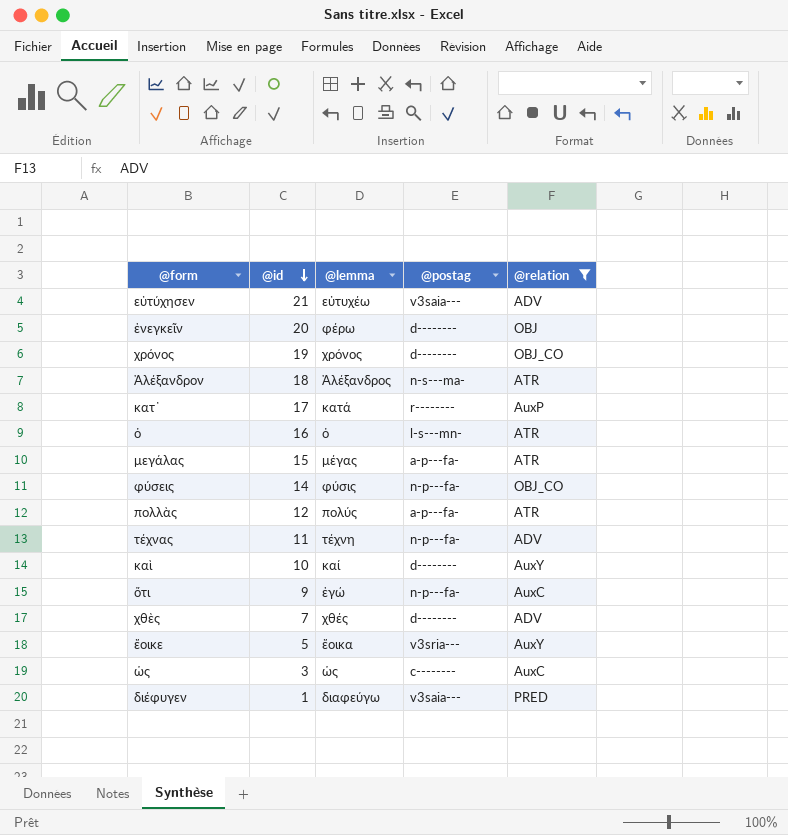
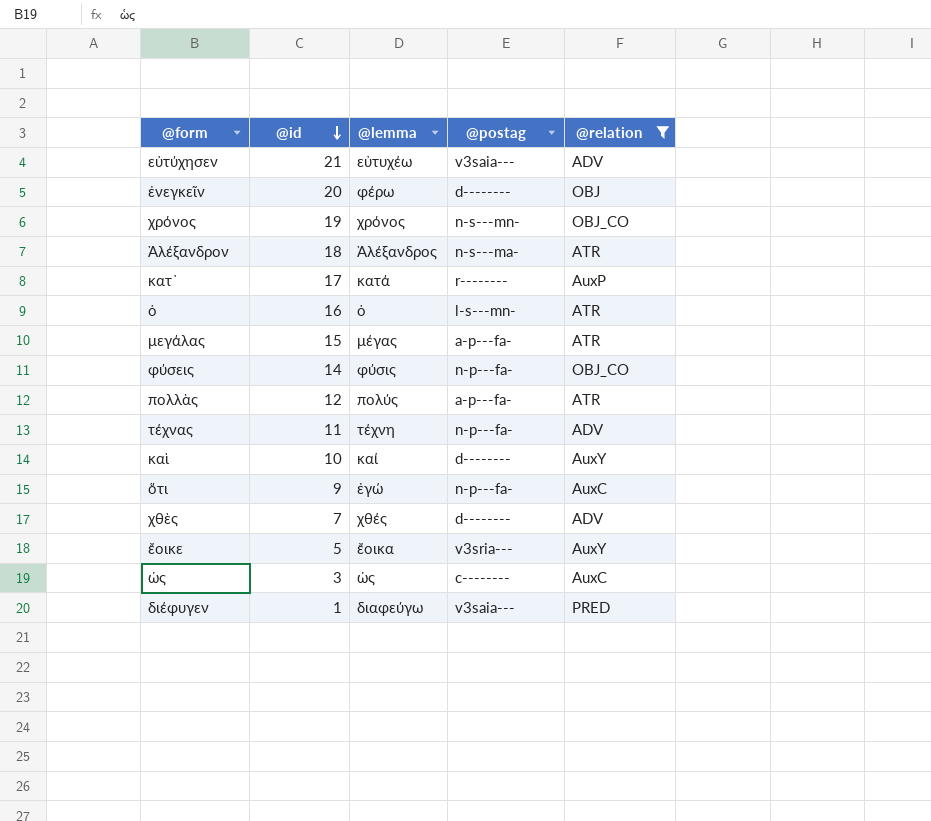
χρόνος | @postag: d-------- -> n-s---mn-

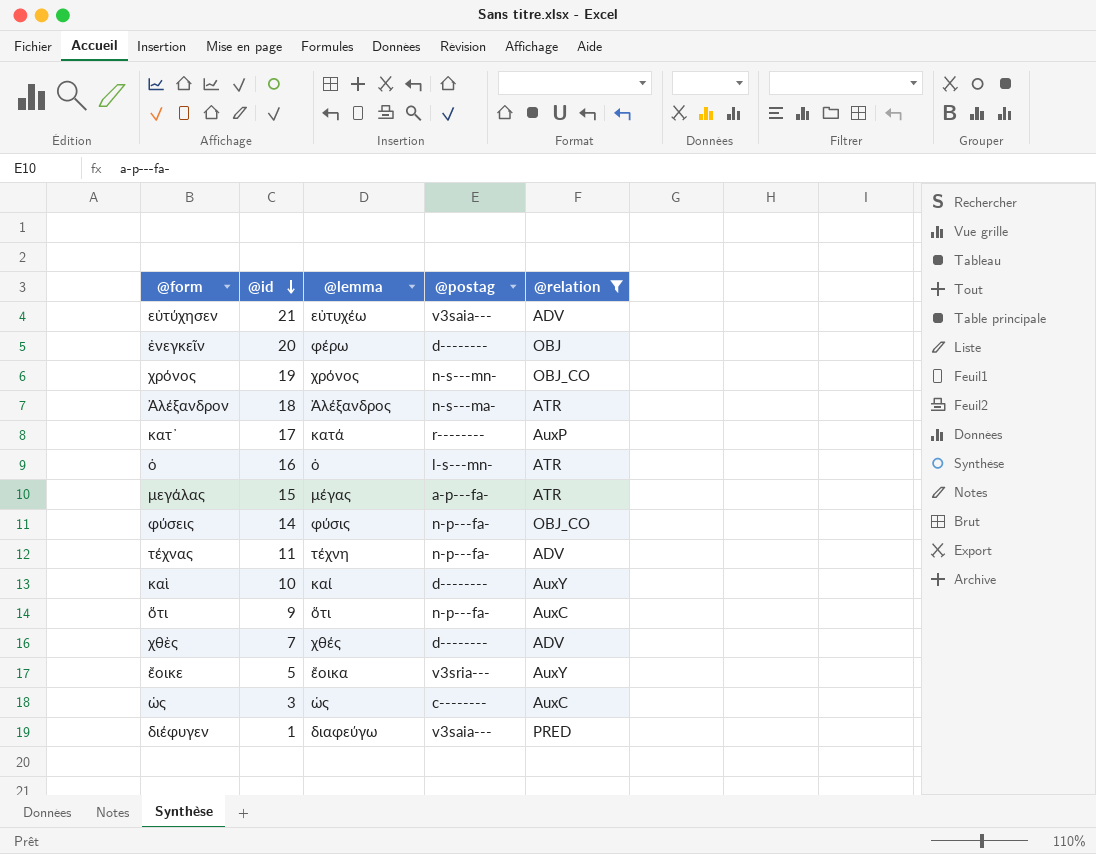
row πολλὰς: 12 | πολύς | a-p---fa- | ATR -> none
ὅτι | @lemma: ἐγώ -> ὅτι

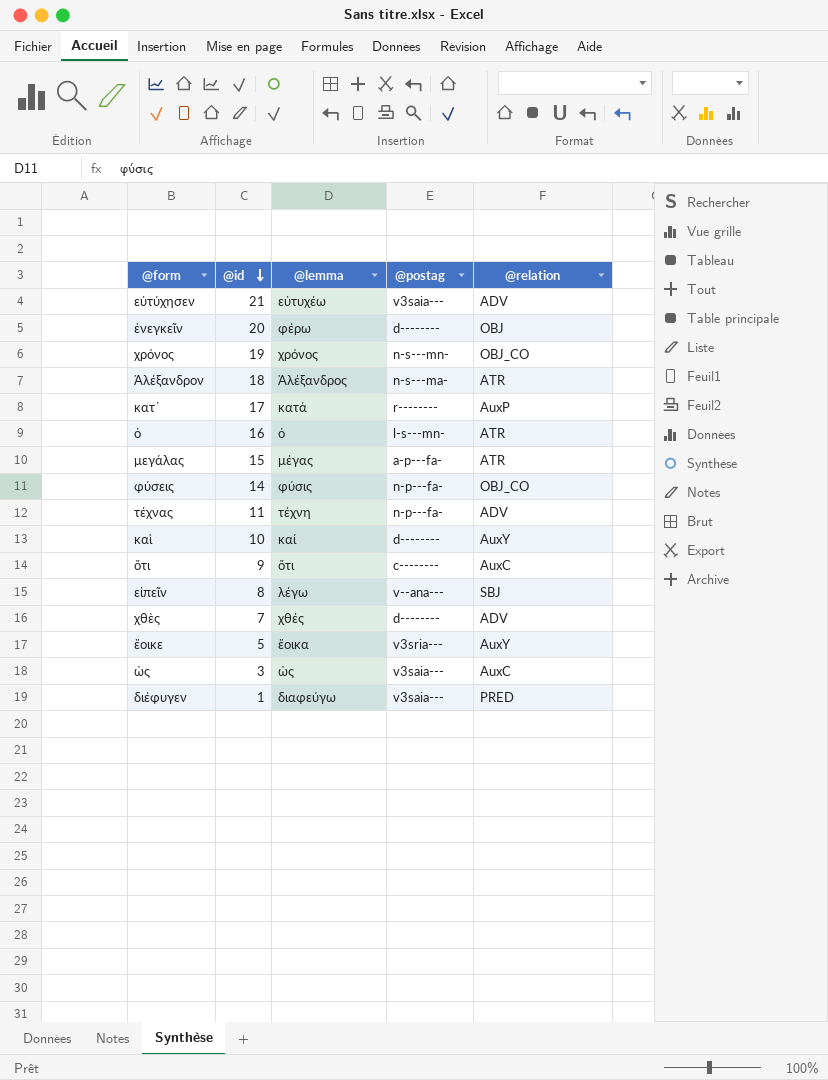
filter: @relation != SBJ -> none
ὅτι | @postag: n-p---fa- -> c--------
ὡς | @postag: c-------- -> v3saia---

